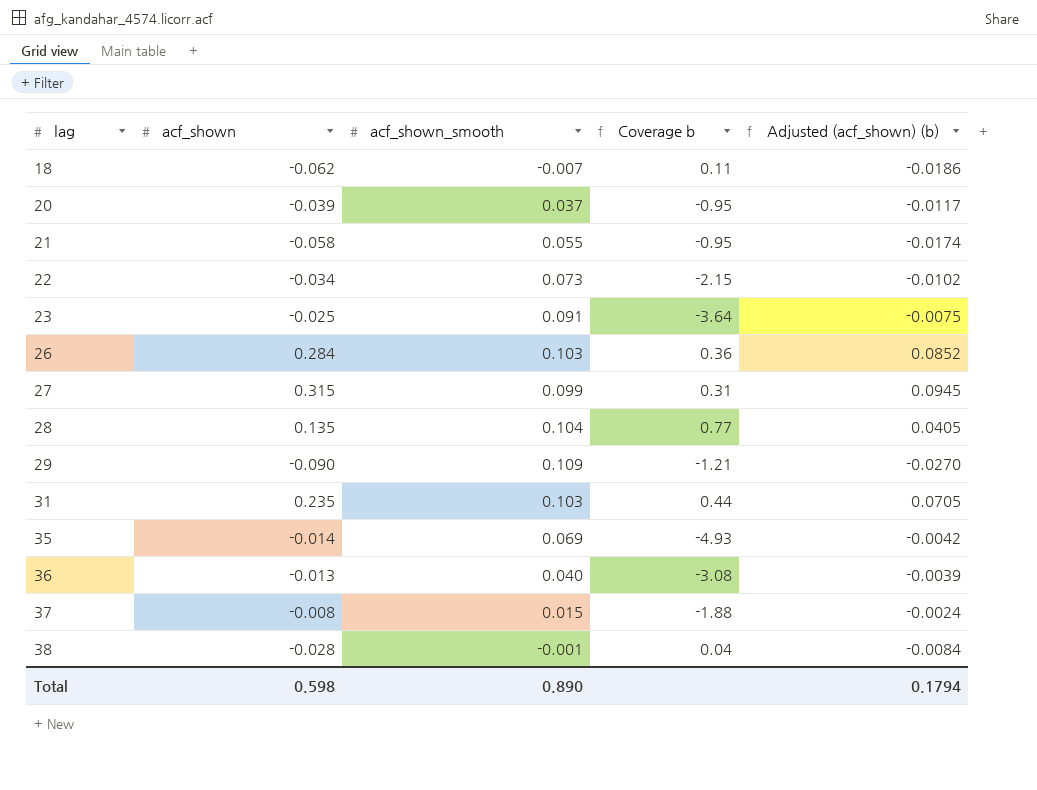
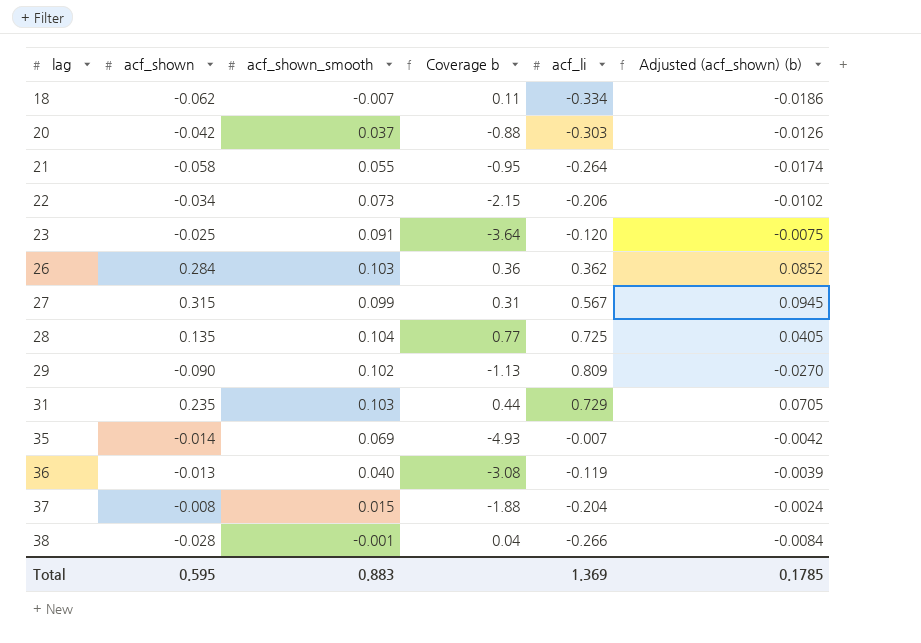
column acf_li | position: none -> 5
20 | acf_shown: -0.039 -> -0.042
20 | Coverage b: -0.95 -> -0.88
20 | Adjusted (acf_shown) (b): -0.0117 -> -0.0126
29 | acf_shown_smooth: 0.109 -> 0.102
29 | Coverage b: -1.21 -> -1.13
Total | acf_shown: 0.598 -> 0.595
Total | acf_shown_smooth: 0.890 -> 0.883
Total | Adjusted (acf_shown) (b): 0.1794 -> 0.1785

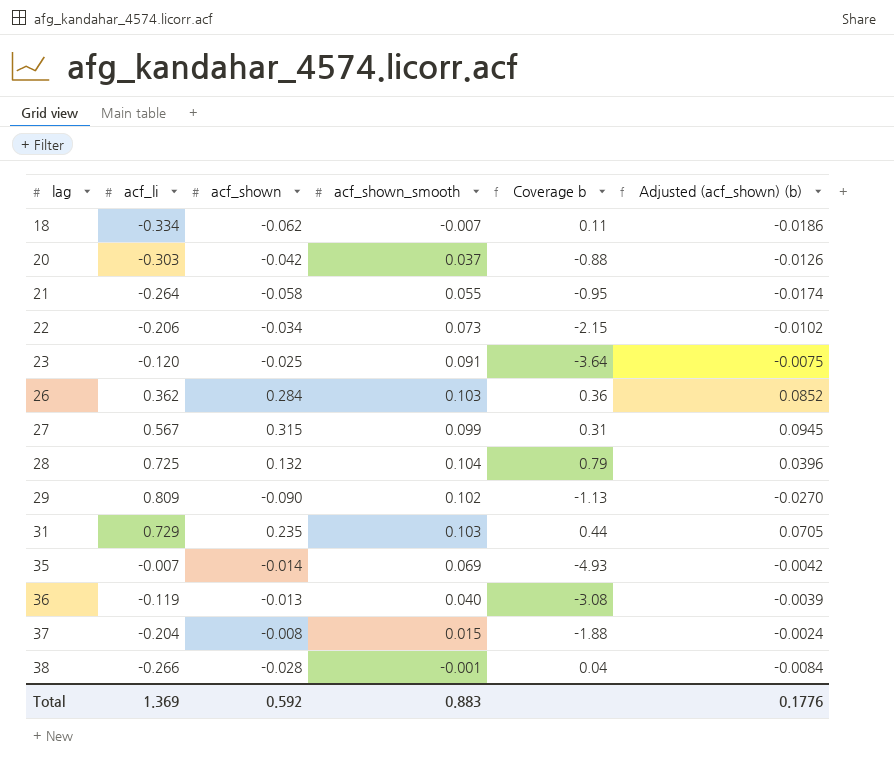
column acf_li | position: 5 -> 2
28 | acf_shown: 0.135 -> 0.132
28 | Coverage b: 0.77 -> 0.79
28 | Adjusted (acf_shown) (b): 0.0405 -> 0.0396
Total | acf_shown: 0.595 -> 0.592
Total | Adjusted (acf_shown) (b): 0.1785 -> 0.1776

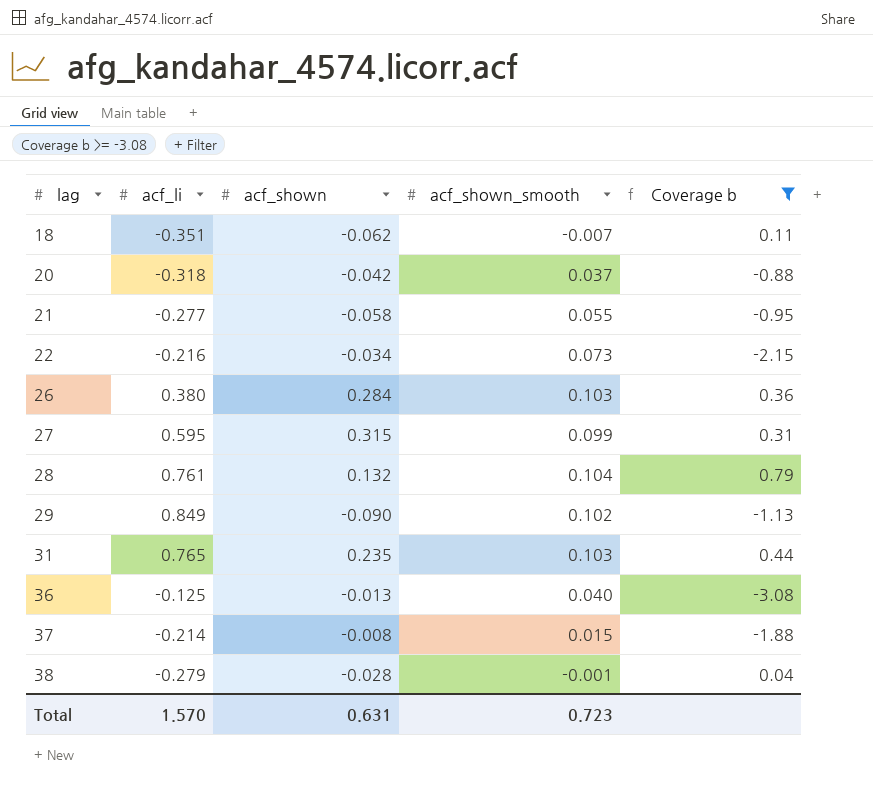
filter: none -> Coverage b >= -3.08
column Adjusted (acf_shown) (b) | formula: [acf_shown] * 0.3 -> none
18 | acf_li: -0.334 -> -0.351
20 | acf_li: -0.303 -> -0.318
21 | acf_li: -0.264 -> -0.277
22 | acf_li: -0.206 -> -0.216
26 | acf_li: 0.362 -> 0.380
27 | acf_li: 0.567 -> 0.595
28 | acf_li: 0.725 -> 0.761
29 | acf_li: 0.809 -> 0.849
31 | acf_li: 0.729 -> 0.765
36 | acf_li: -0.119 -> -0.125
37 | acf_li: -0.204 -> -0.214
38 | acf_li: -0.266 -> -0.279
Total | acf_li: 1.369 -> 1.570
Total | acf_shown: 0.592 -> 0.631
Total | acf_shown_smooth: 0.883 -> 0.723

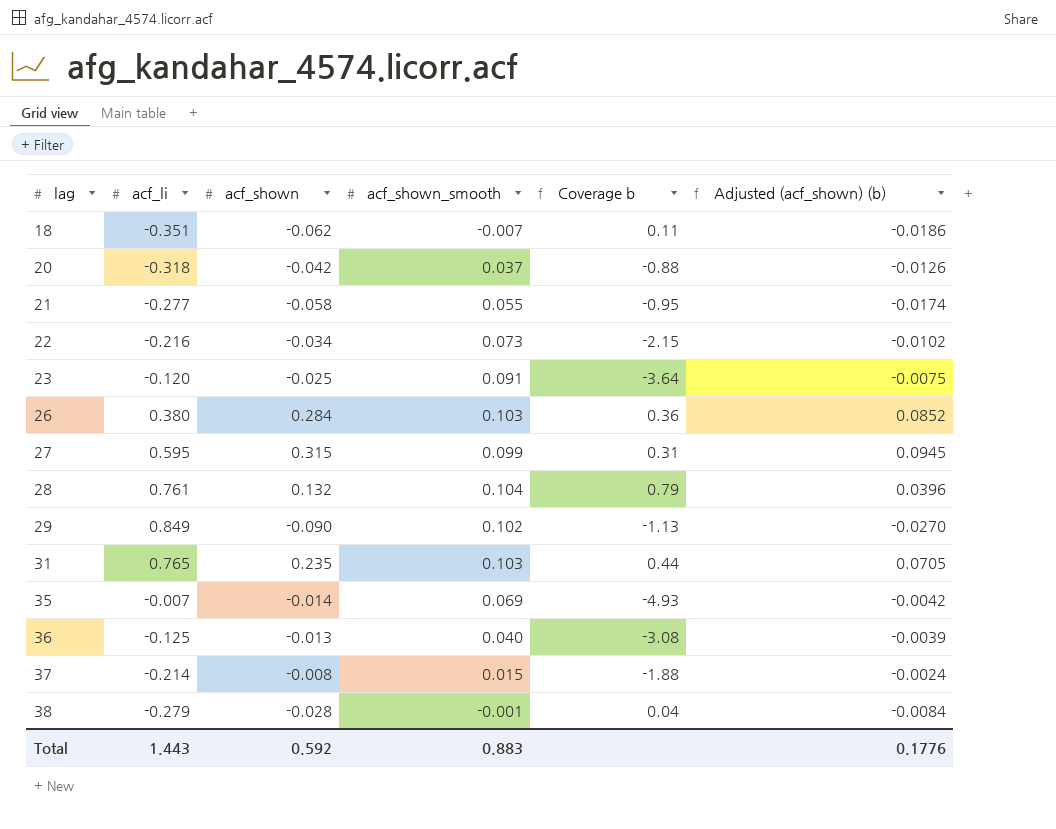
filter: Coverage b >= -3.08 -> none
column Adjusted (acf_shown) (b) | formula: none -> [acf_shown] * 0.3
Total | acf_li: 1.570 -> 1.443
Total | acf_shown: 0.631 -> 0.592
Total | acf_shown_smooth: 0.723 -> 0.883

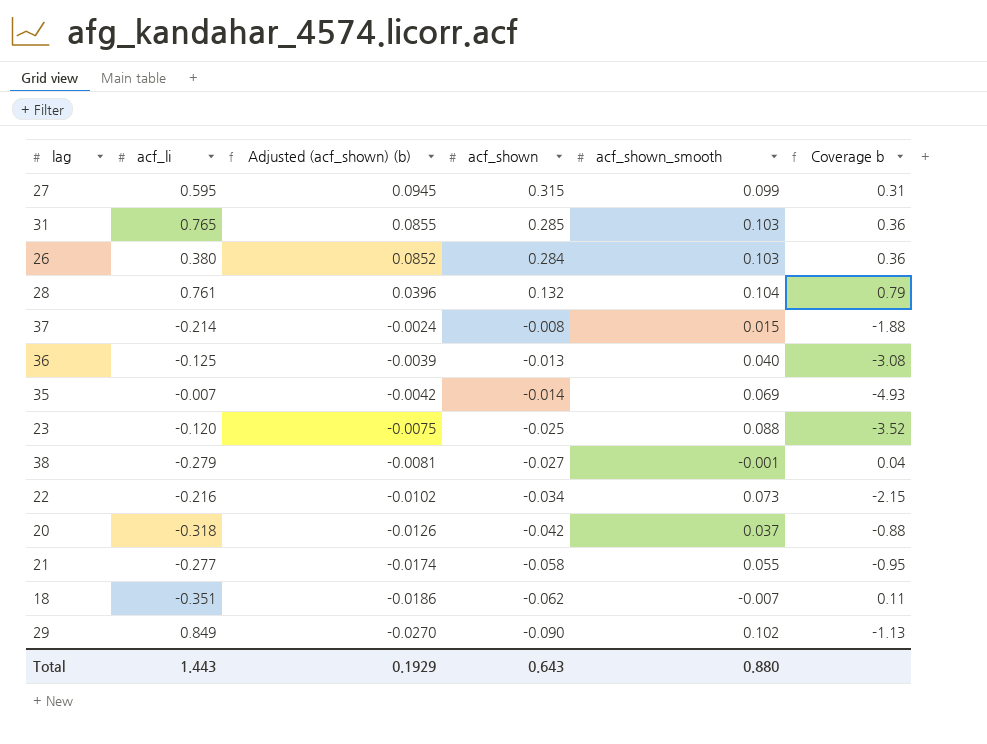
row order: lag ascending -> Adjusted (acf_shown) (b) descending
column Adjusted (acf_shown) (b) | position: 6 -> 3
31 | Adjusted (acf_shown) (b): 0.0705 -> 0.0855
31 | acf_shown: 0.235 -> 0.285
31 | Coverage b: 0.44 -> 0.36
23 | acf_shown_smooth: 0.091 -> 0.088
23 | Coverage b: -3.64 -> -3.52
38 | Adjusted (acf_shown) (b): -0.0084 -> -0.0081
38 | acf_shown: -0.028 -> -0.027
Total | Adjusted (acf_shown) (b): 0.1776 -> 0.1929
Total | acf_shown: 0.592 -> 0.643
Total | acf_shown_smooth: 0.883 -> 0.880

